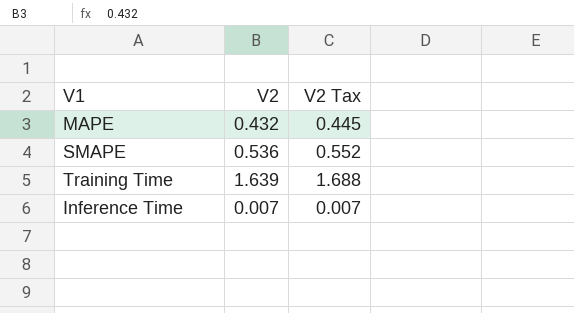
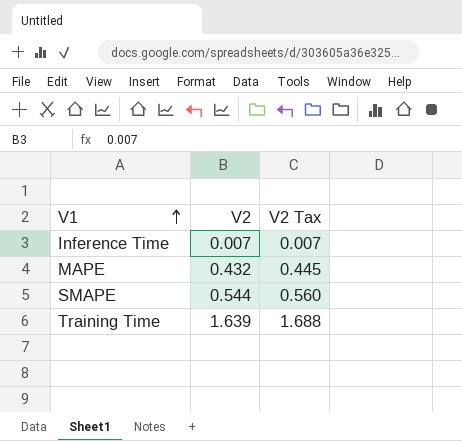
row order: none -> V1 ascending
SMAPE | V2: 0.536 -> 0.544
SMAPE | V2 Tax: 0.552 -> 0.560

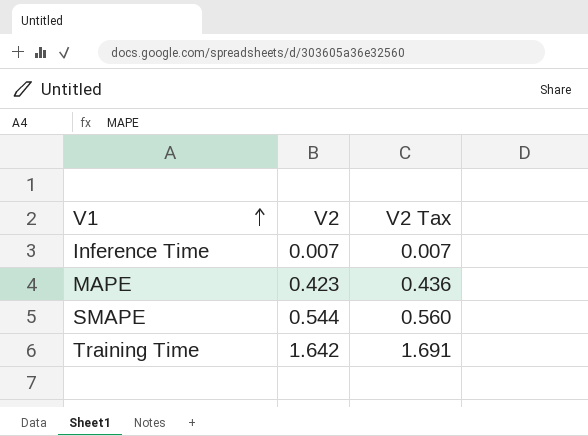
MAPE | V2: 0.432 -> 0.423
MAPE | V2 Tax: 0.445 -> 0.436
Training Time | V2: 1.639 -> 1.642
Training Time | V2 Tax: 1.688 -> 1.691

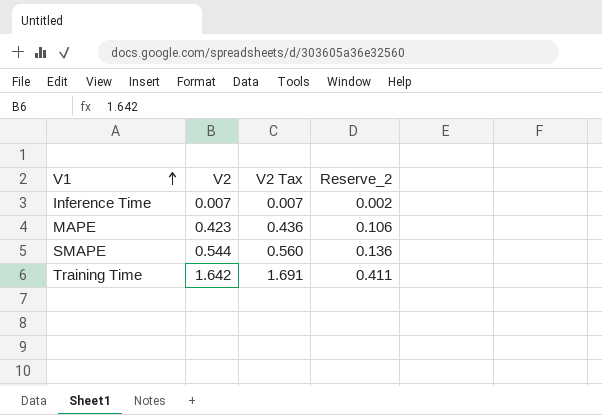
column Reserve_2 | formula: none -> [V2] * 0.25

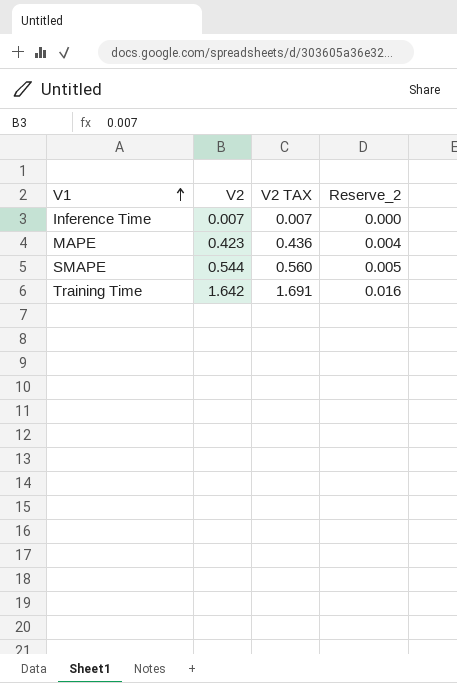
column name: V2 Tax -> V2 TAX
column Reserve_2 | formula: [V2] * 0.25 -> [V2] * 0.01

